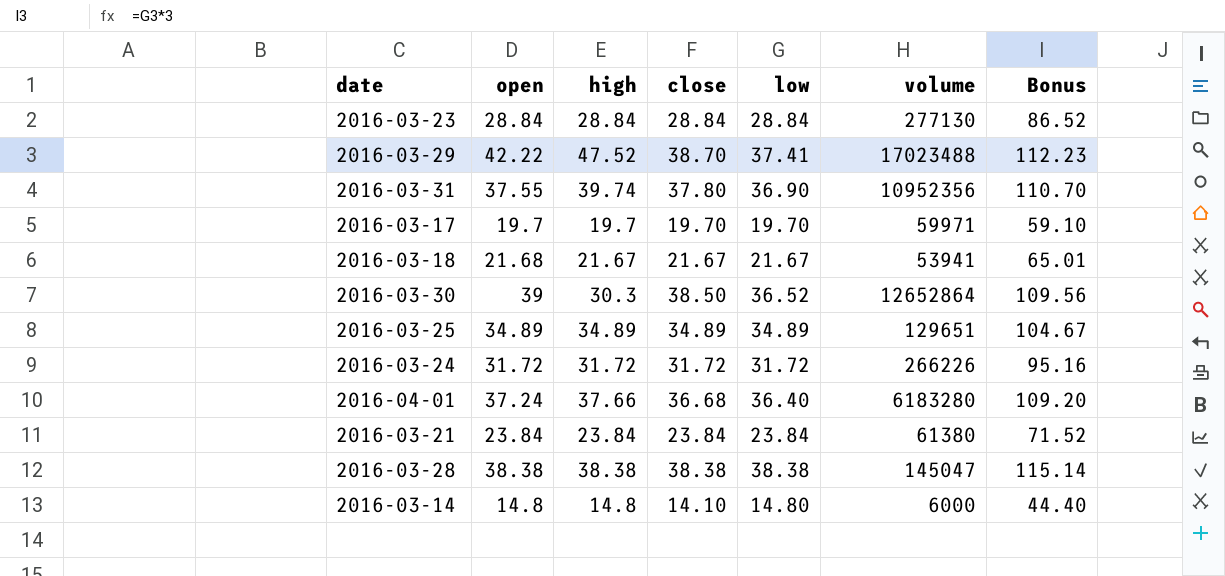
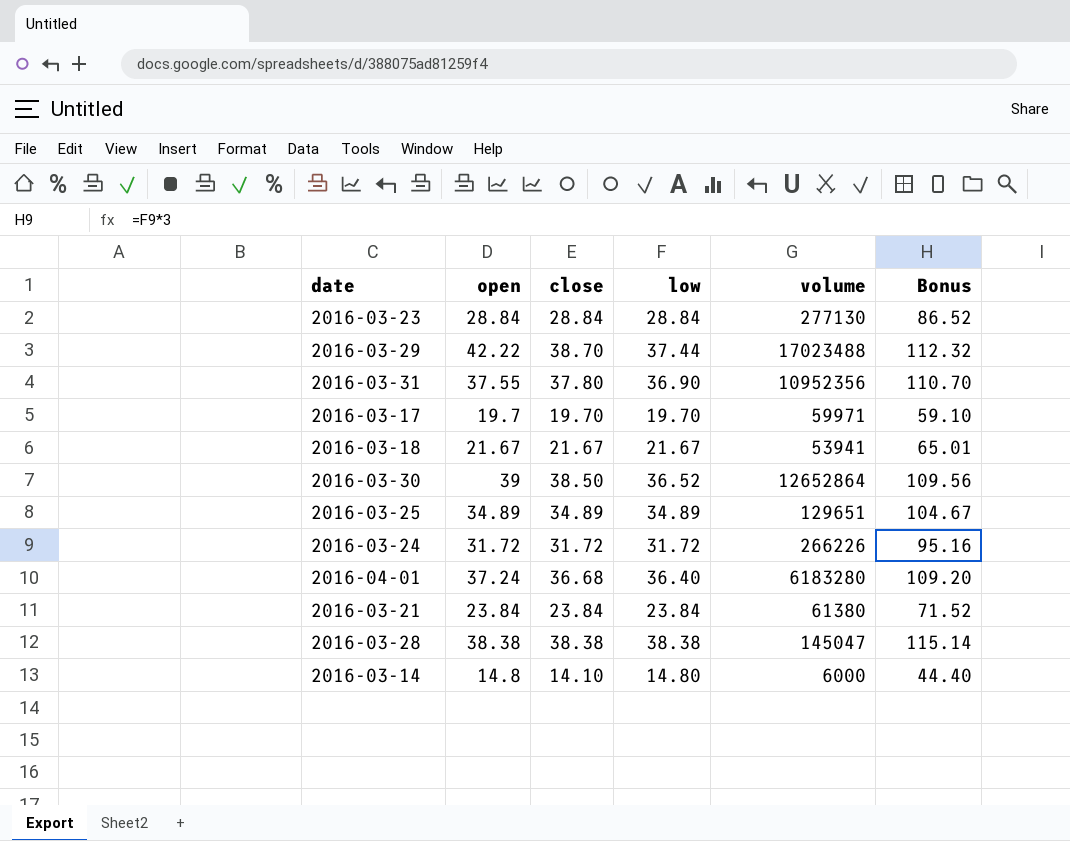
column high | position: 3 -> none
2016-03-29 | low: 37.41 -> 37.44
2016-03-29 | Bonus: 112.23 -> 112.32
2016-03-18 | open: 21.68 -> 21.67

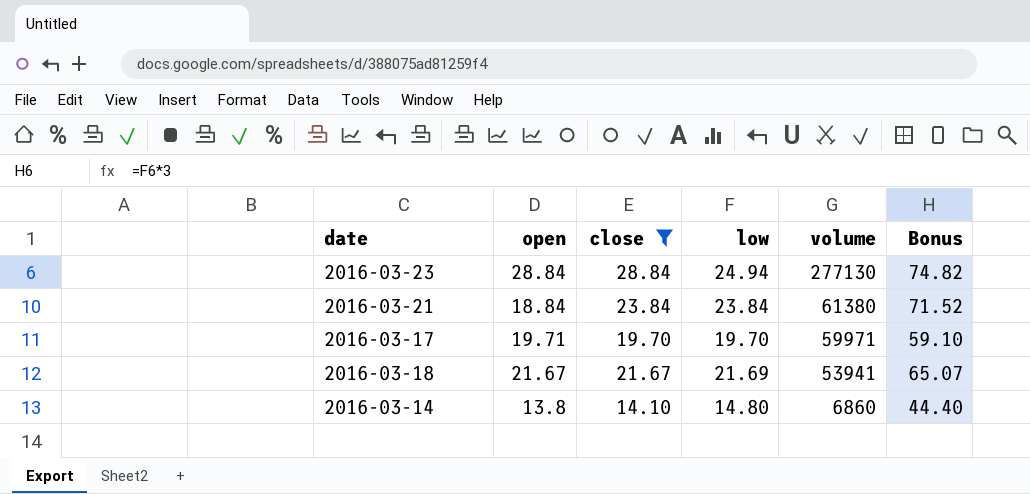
filter: none -> close <= 28.84
row order: none -> volume descending
2016-03-23 | low: 28.84 -> 24.94
2016-03-23 | Bonus: 86.52 -> 74.82
2016-03-21 | open: 23.84 -> 18.84
2016-03-17 | open: 19.7 -> 19.71
2016-03-18 | low: 21.67 -> 21.69
2016-03-18 | Bonus: 65.01 -> 65.07
2016-03-14 | open: 14.8 -> 13.8
2016-03-14 | volume: 6000 -> 6860

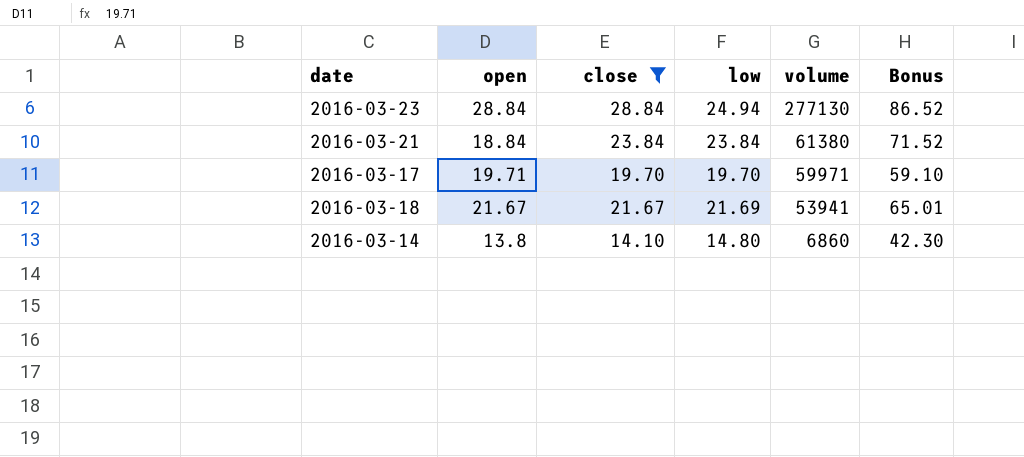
column Bonus | formula: [low] * 3 -> [close] * 3

